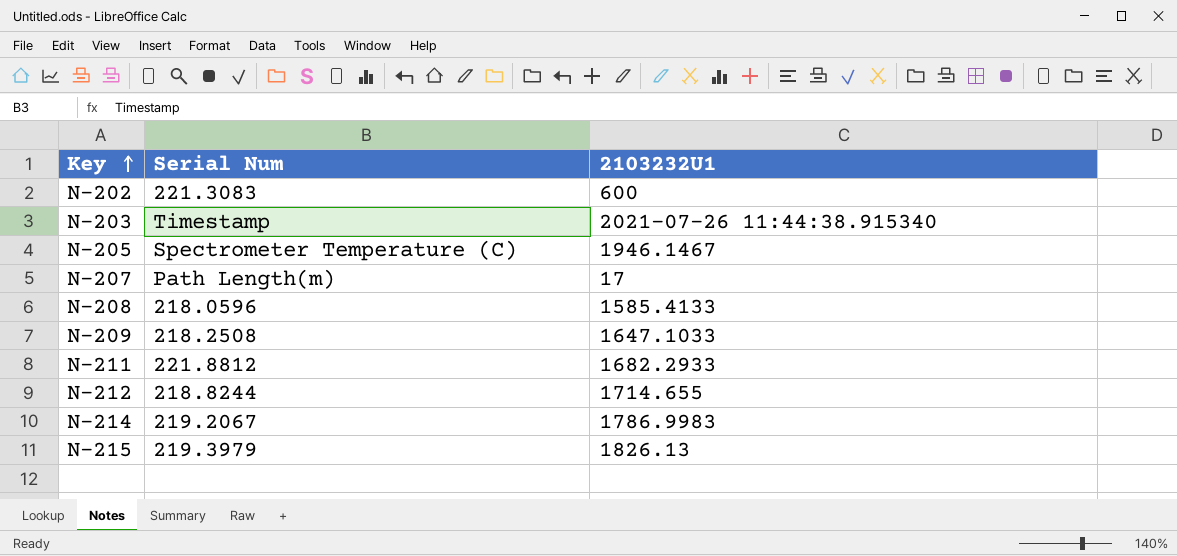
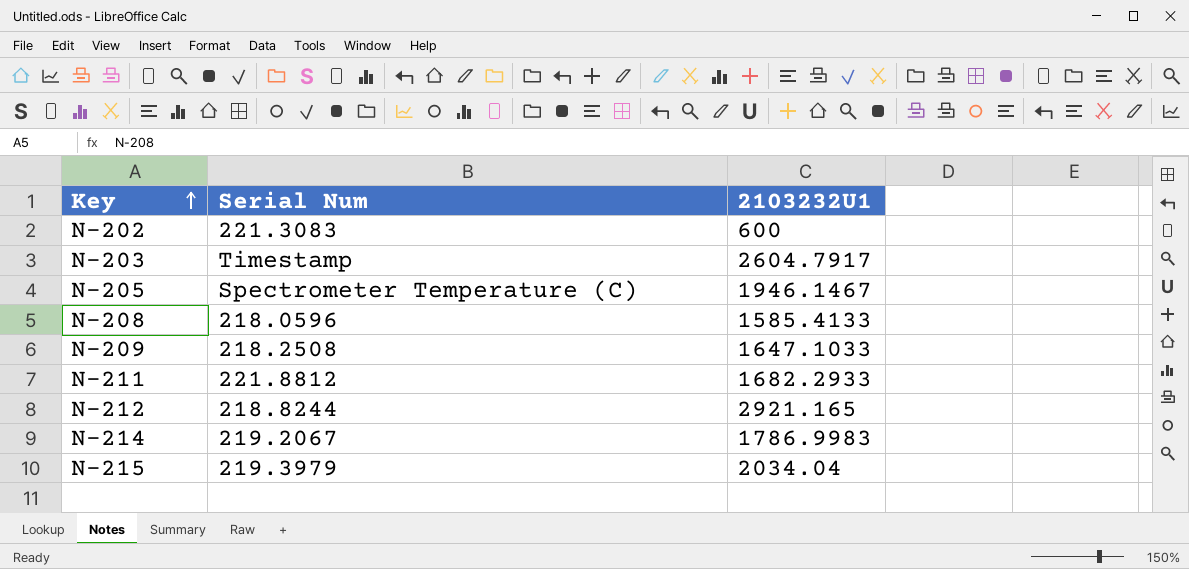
row N-207: Path Length(m) | 17 -> none
N-203 | 2103232U1: 2021-07-26 11:44:38.915340 -> 2604.7917
N-212 | 2103232U1: 1714.655 -> 2921.165
N-215 | 2103232U1: 1826.13 -> 2034.04

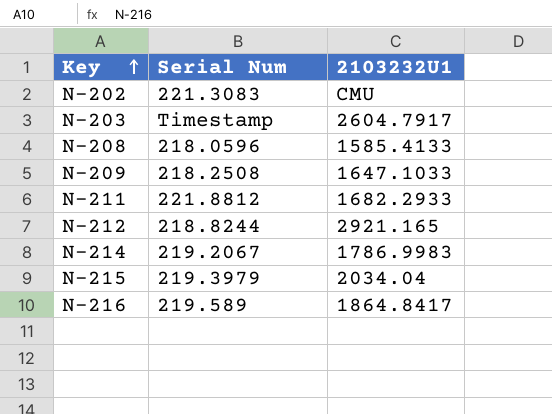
row N-205: Spectrometer Temperature (C) | 1946.1467 -> none
N-202 | 2103232U1: 600 -> CMU
row N-216: none -> 219.589 | 1864.8417

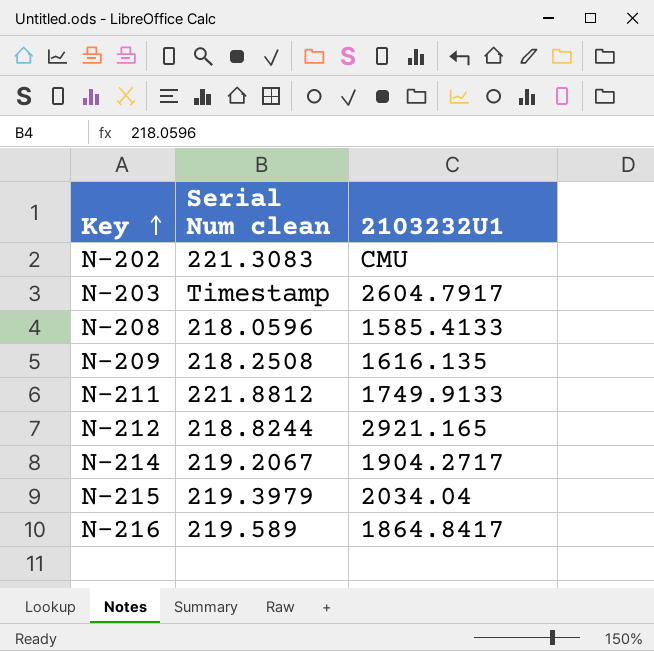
column name: Serial Num -> Serial Num clean
N-209 | 2103232U1: 1647.1033 -> 1616.135
N-211 | 2103232U1: 1682.2933 -> 1749.9133
N-214 | 2103232U1: 1786.9983 -> 1904.2717

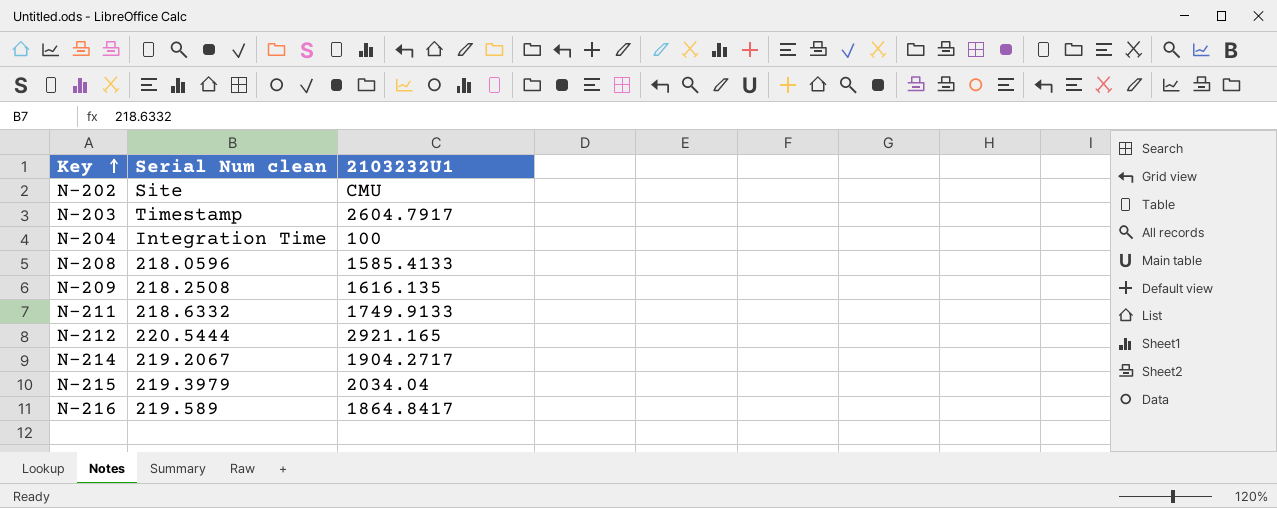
N-202 | Serial Num clean: 221.3083 -> Site
row N-204: none -> Integration Time | 100
N-211 | Serial Num clean: 221.8812 -> 218.6332
N-212 | Serial Num clean: 218.8244 -> 220.5444

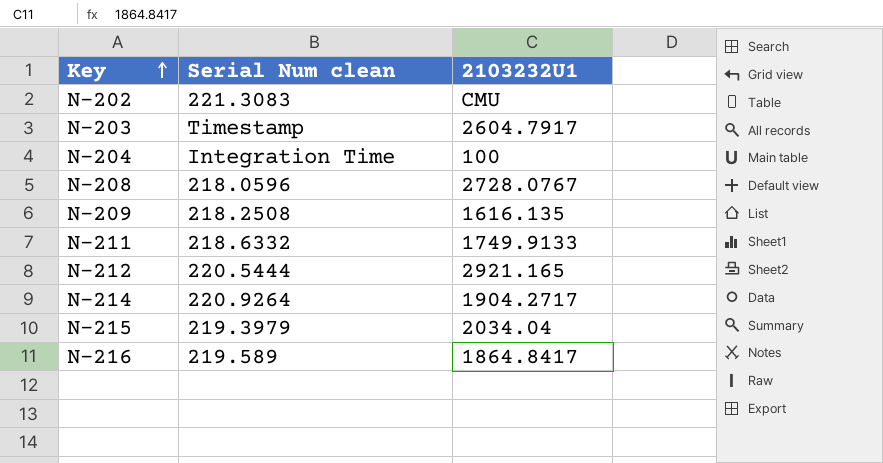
N-202 | Serial Num clean: Site -> 221.3083
N-208 | 2103232U1: 1585.4133 -> 2728.0767
N-214 | Serial Num clean: 219.2067 -> 220.9264

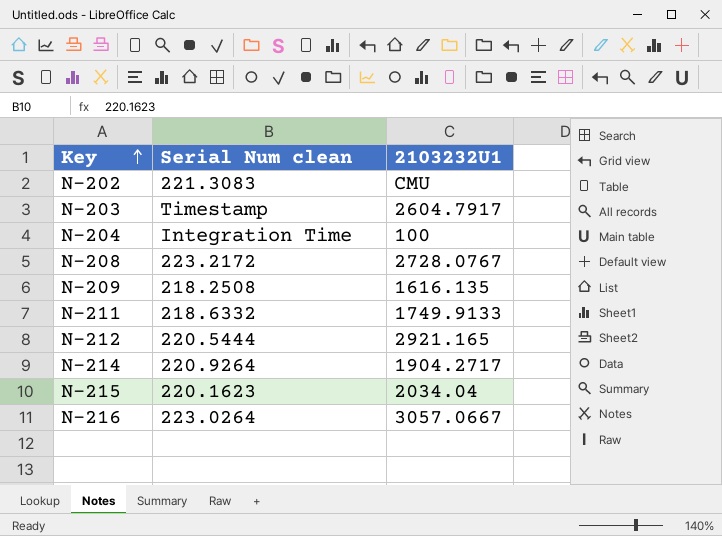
N-208 | Serial Num clean: 218.0596 -> 223.2172
N-215 | Serial Num clean: 219.3979 -> 220.1623
N-216 | Serial Num clean: 219.589 -> 223.0264
N-216 | 2103232U1: 1864.8417 -> 3057.0667

